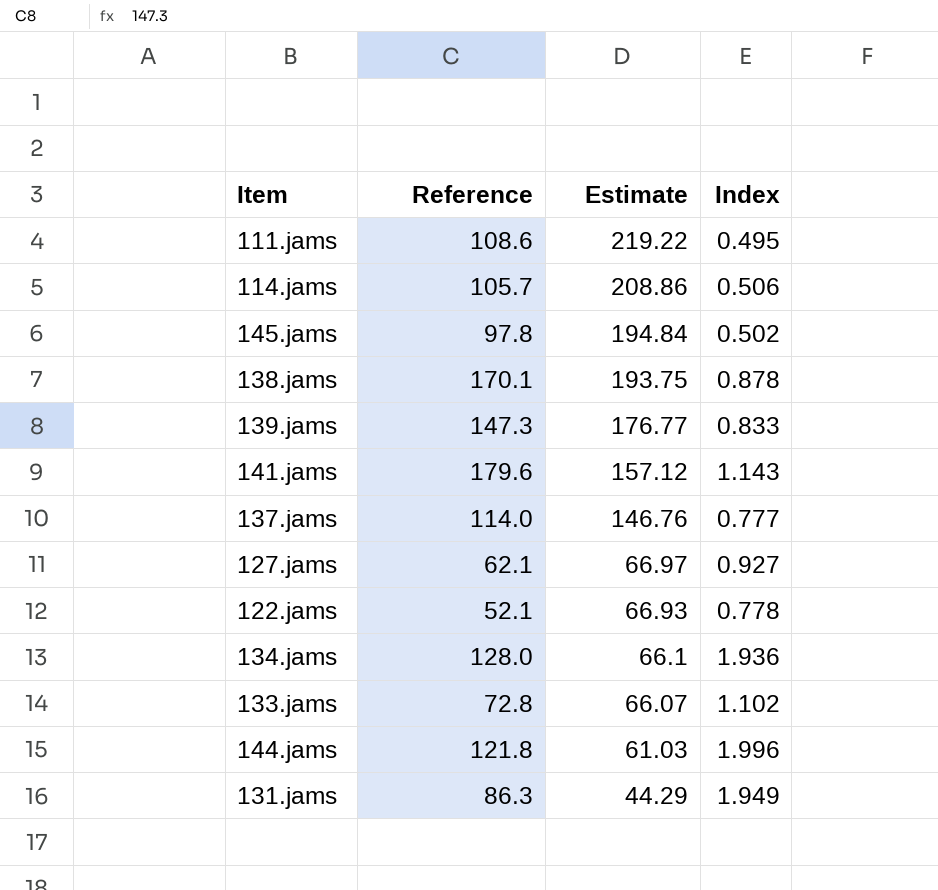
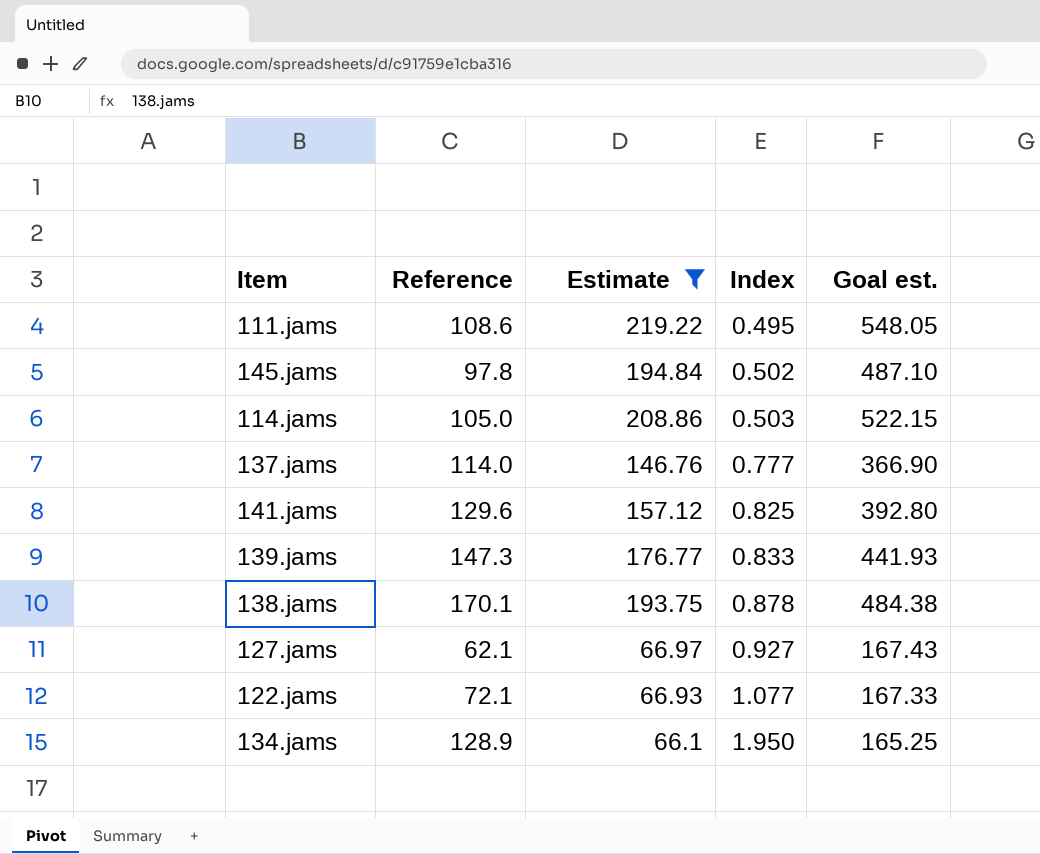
filter: none -> Estimate >= 66.1
row order: Estimate descending -> Index ascending
column Goal est. | formula: none -> [Estimate] * 2.5
114.jams | Reference: 105.7 -> 105.0
114.jams | Index: 0.506 -> 0.503
141.jams | Reference: 179.6 -> 129.6
141.jams | Index: 1.143 -> 0.825
122.jams | Reference: 52.1 -> 72.1
122.jams | Index: 0.778 -> 1.077
134.jams | Reference: 128.0 -> 128.9
134.jams | Index: 1.936 -> 1.950

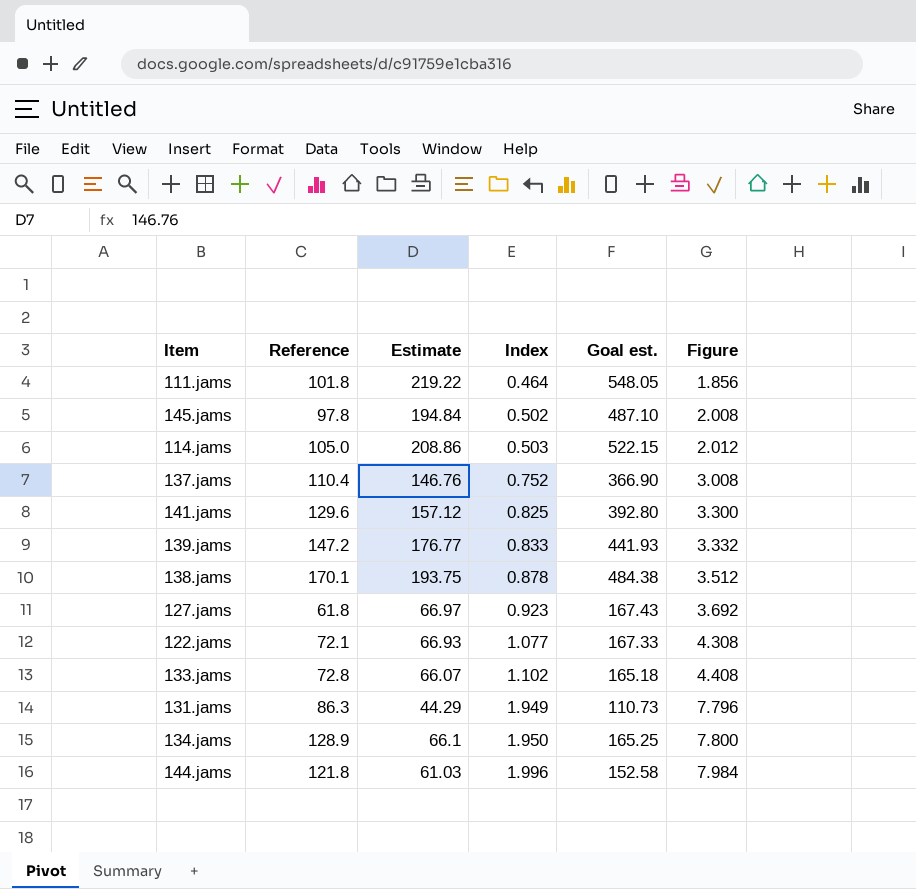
filter: Estimate >= 66.1 -> none
column Figure | formula: none -> [Index] * 4
111.jams | Reference: 108.6 -> 101.8
111.jams | Index: 0.495 -> 0.464
137.jams | Reference: 114.0 -> 110.4
137.jams | Index: 0.777 -> 0.752
139.jams | Reference: 147.3 -> 147.2
127.jams | Reference: 62.1 -> 61.8
127.jams | Index: 0.927 -> 0.923

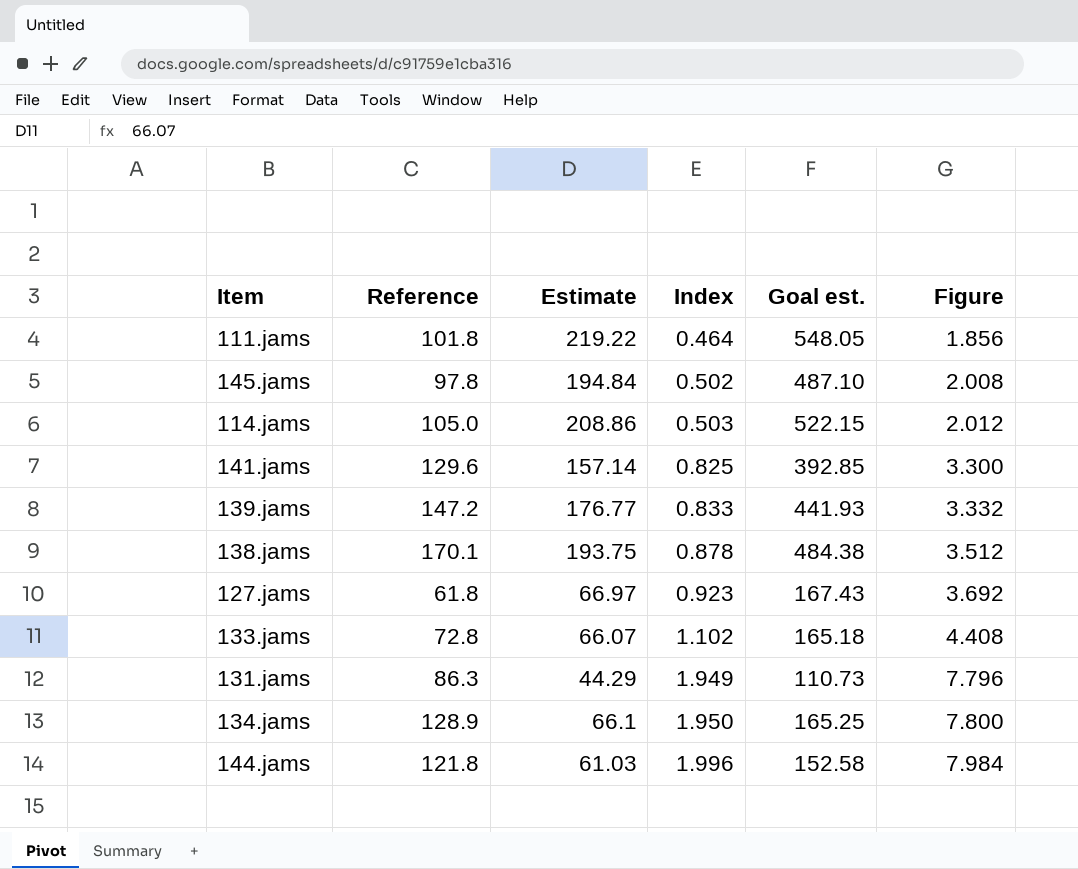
row 137.jams: 110.4 | 146.76 | 0.752 | 366.90 | 3.008 -> none
row 122.jams: 72.1 | 66.93 | 1.077 | 167.33 | 4.308 -> none
141.jams | Estimate: 157.12 -> 157.14
141.jams | Goal est.: 392.80 -> 392.85

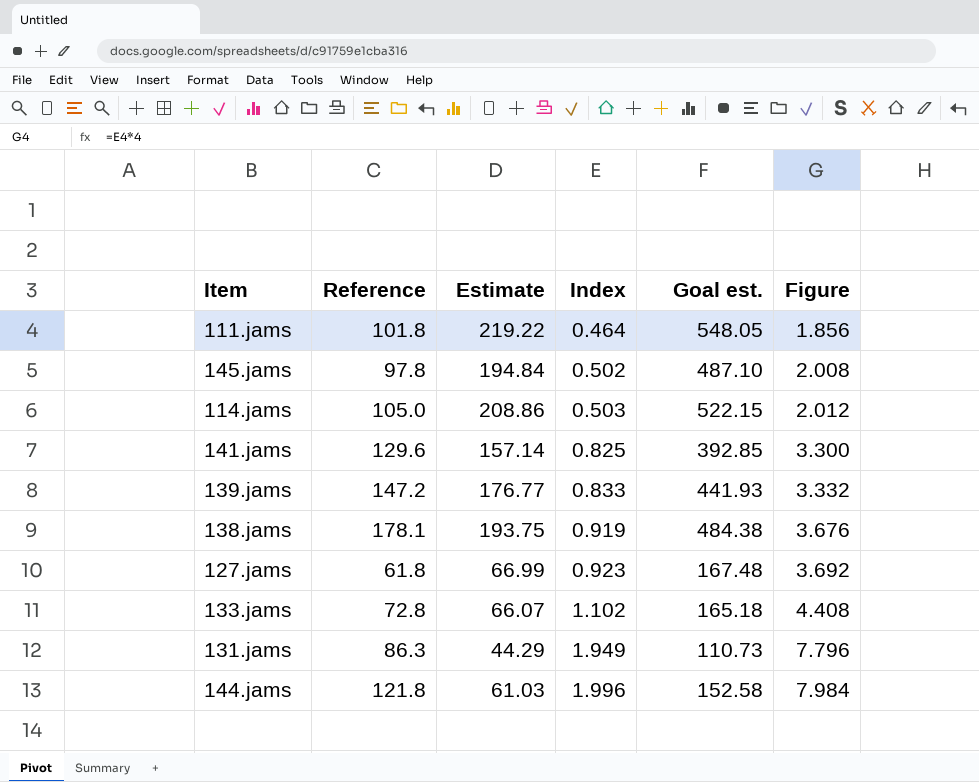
row 134.jams: 128.9 | 66.1 | 1.950 | 165.25 | 7.800 -> none
138.jams | Reference: 170.1 -> 178.1
138.jams | Index: 0.878 -> 0.919
138.jams | Figure: 3.512 -> 3.676
127.jams | Estimate: 66.97 -> 66.99
127.jams | Goal est.: 167.43 -> 167.48

